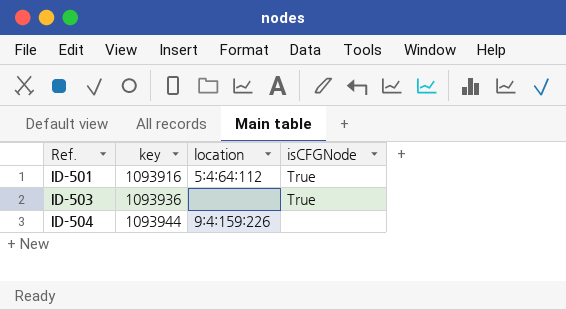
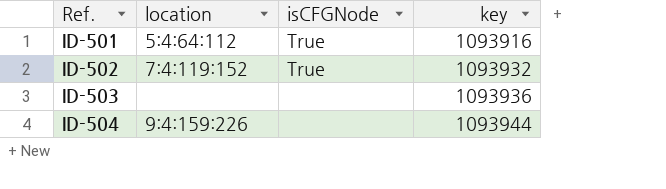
column key | position: 2 -> 4
row ID-502: none -> 7:4:119:152 | True | 1093932
ID-503 | isCFGNode: True -> none

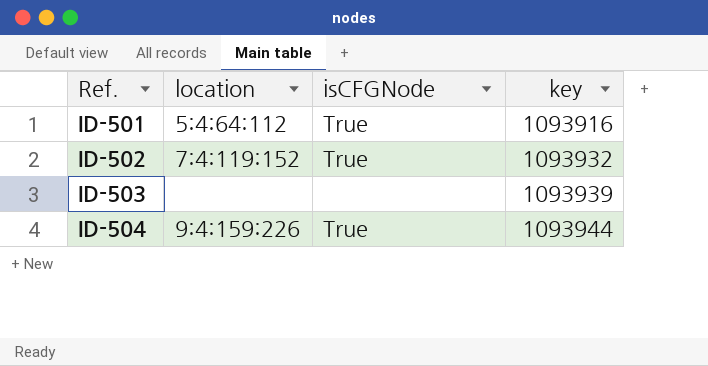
ID-503 | key: 1093936 -> 1093939
ID-504 | isCFGNode: none -> True

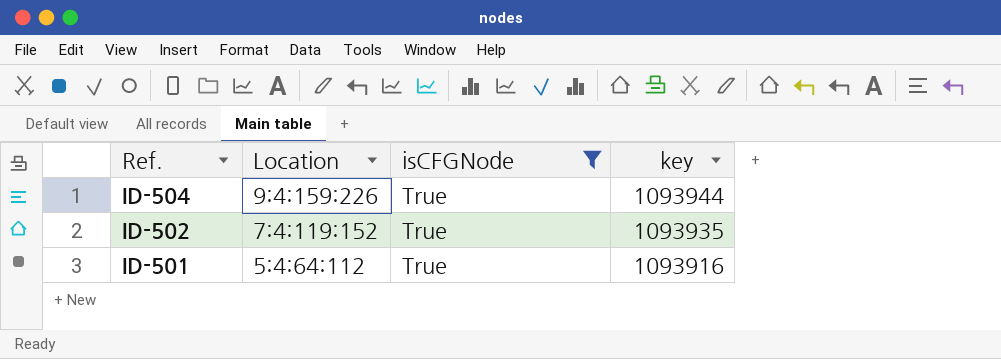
filter: none -> isCFGNode = True
row order: Ref. ascending -> Ref. descending
column name: location -> Location
ID-502 | key: 1093932 -> 1093935

